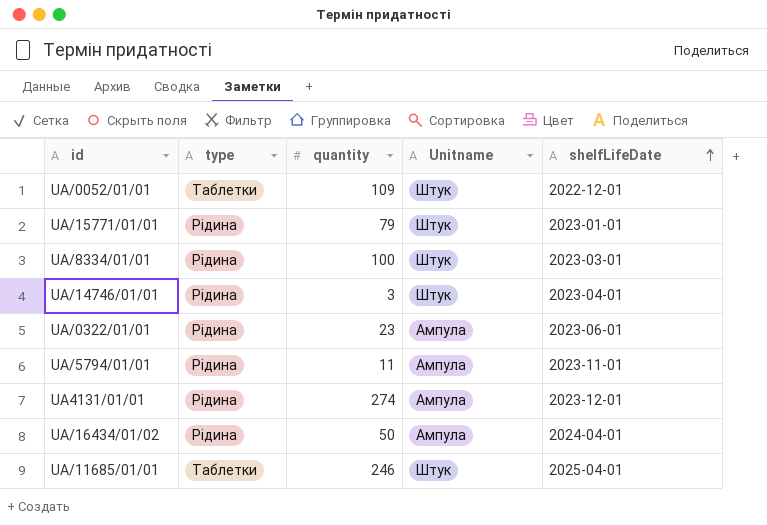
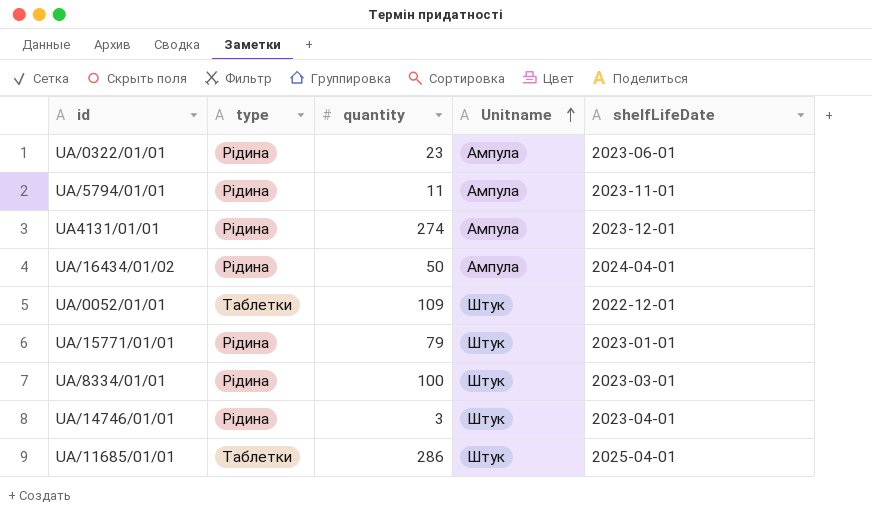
row order: shelfLifeDate ascending -> Unitname ascending
UA/11685/01/01 | quantity: 246 -> 286

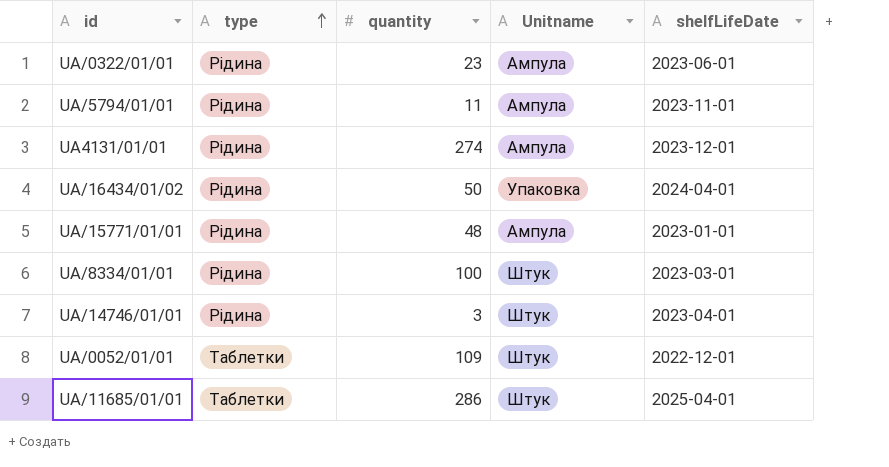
row order: Unitname ascending -> type ascending
UA/16434/01/02 | Unitname: Ампула -> Упаковка
UA/15771/01/01 | quantity: 79 -> 48
UA/15771/01/01 | Unitname: Штук -> Ампула

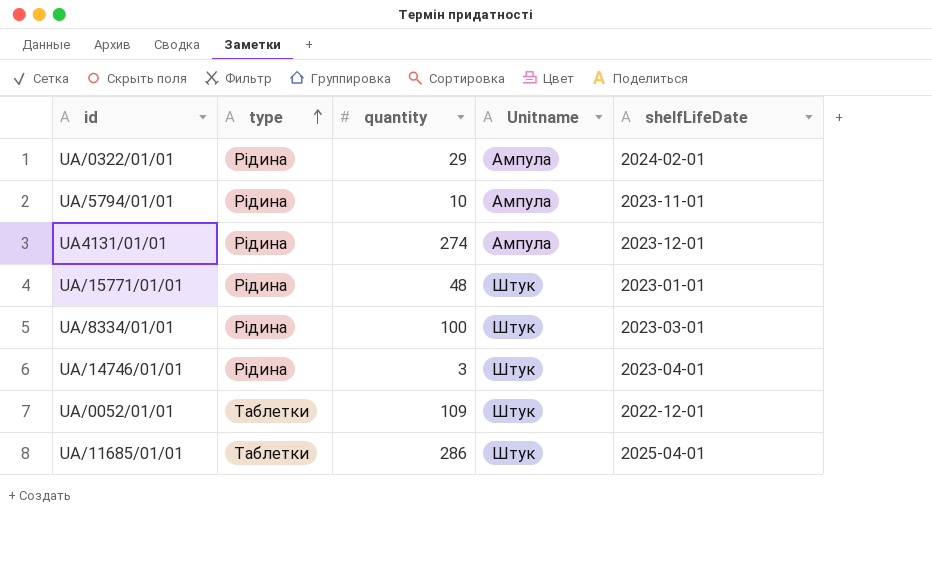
row UA/16434/01/02: Рідина | 50 | Упаковка | 2024-04-01 -> none
UA/0322/01/01 | quantity: 23 -> 29
UA/0322/01/01 | shelfLifeDate: 2023-06-01 -> 2024-02-01
UA/5794/01/01 | quantity: 11 -> 10
UA/15771/01/01 | Unitname: Ампула -> Штук

